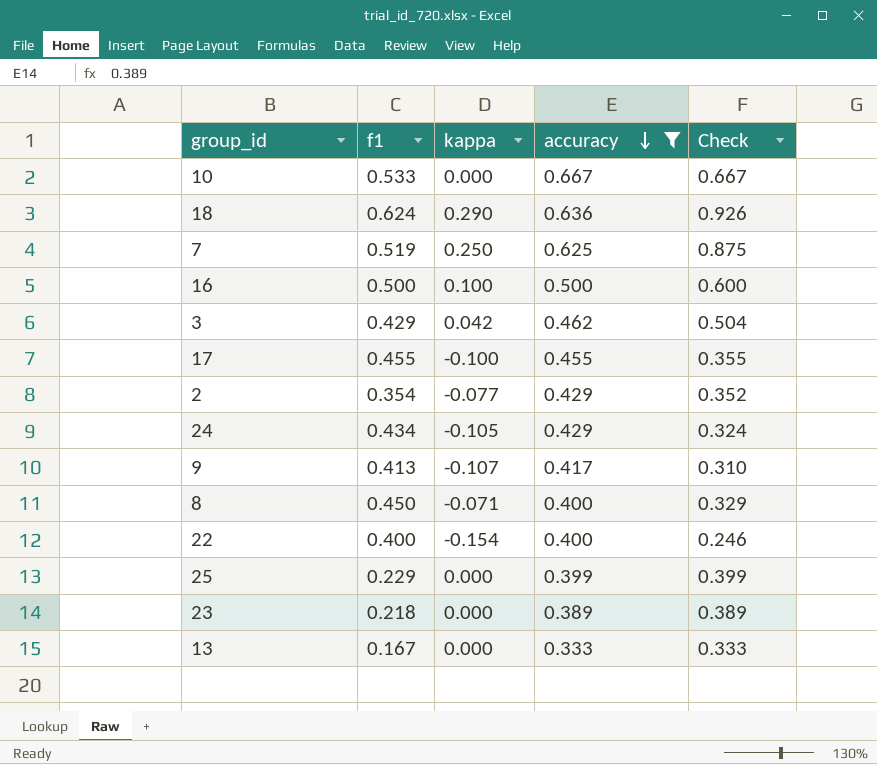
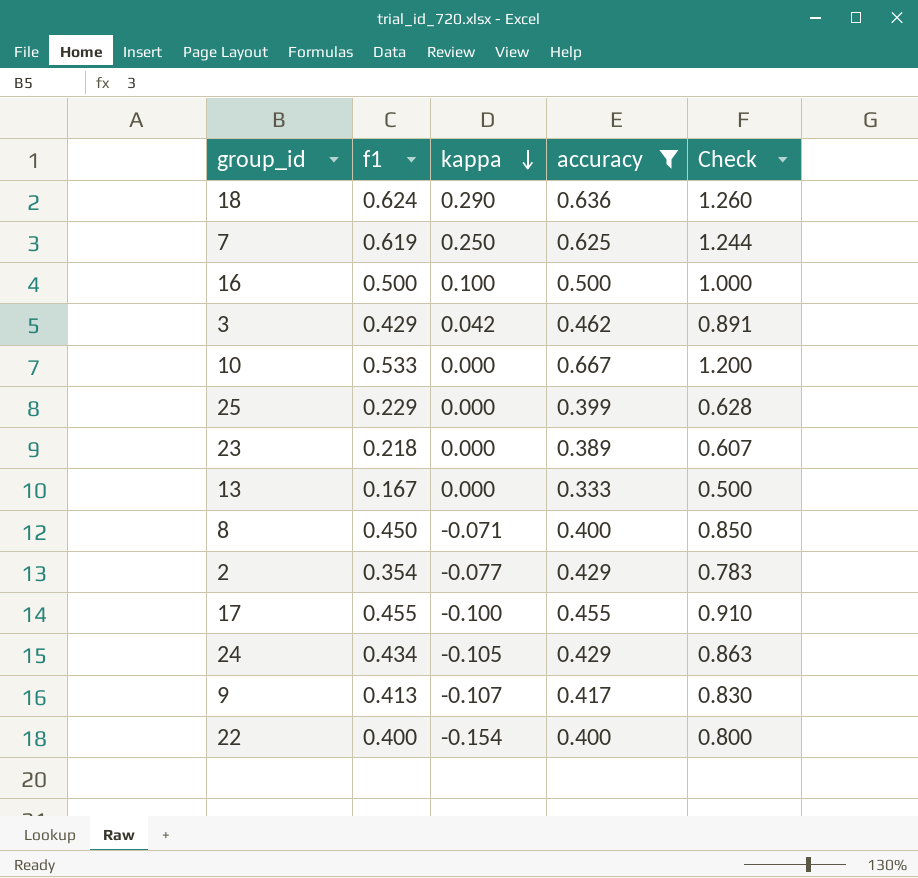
row order: accuracy descending -> kappa descending
column Check | formula: [kappa] + [accuracy] -> [f1] + [accuracy]
7 | f1: 0.519 -> 0.619

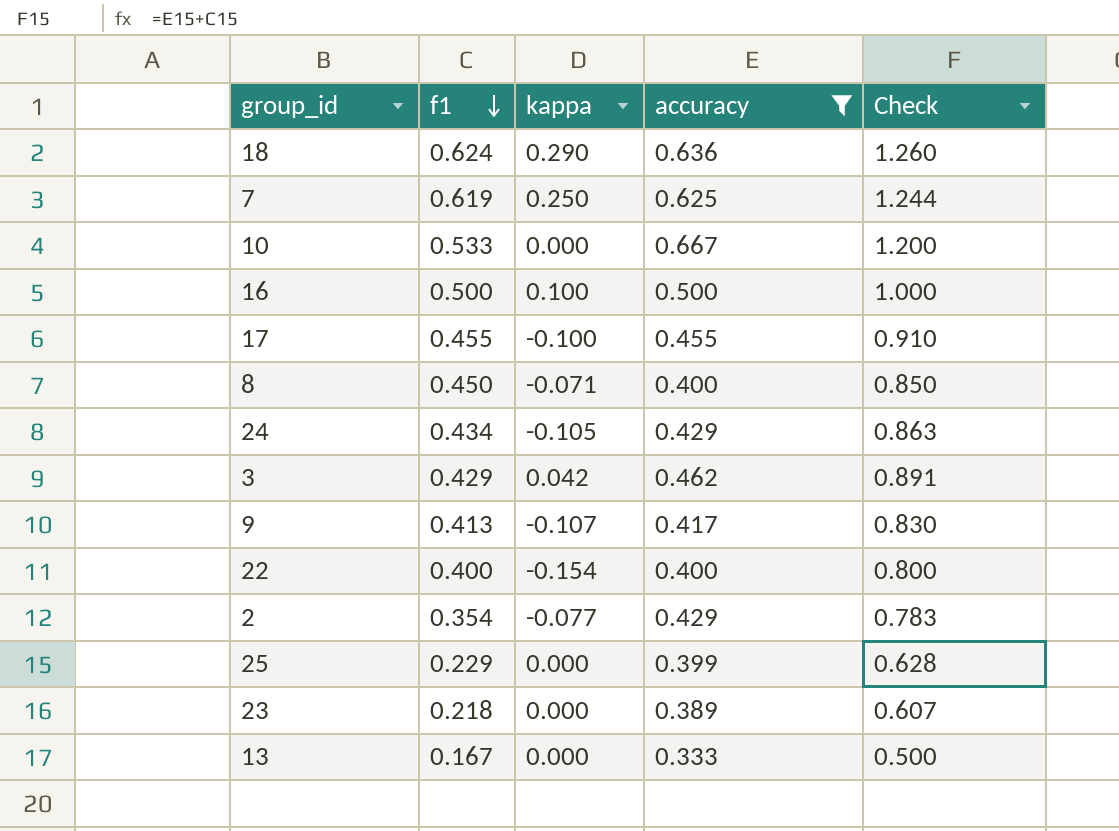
row order: kappa descending -> f1 descending

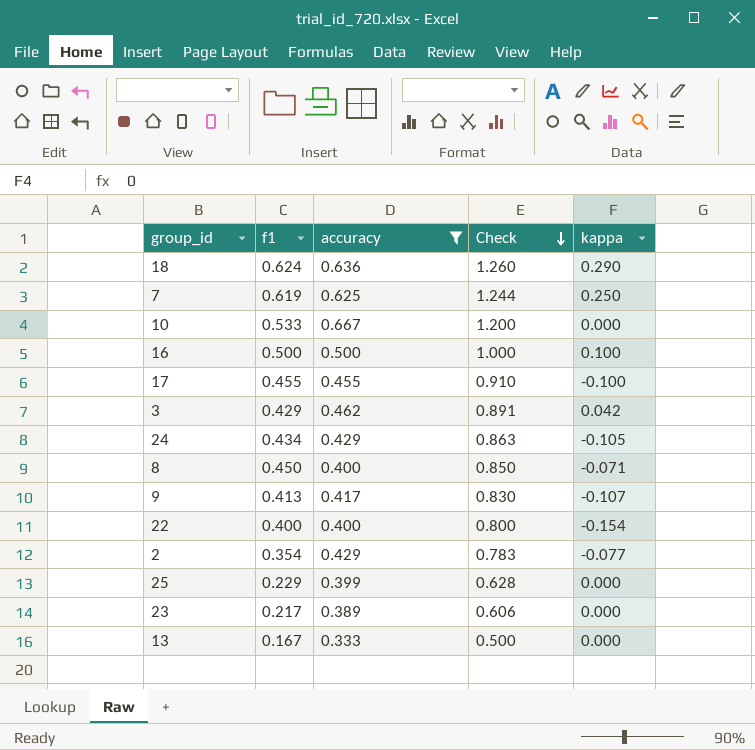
row order: f1 descending -> Check descending
column kappa | position: 3 -> 5
23 | f1: 0.218 -> 0.217
23 | Check: 0.607 -> 0.606

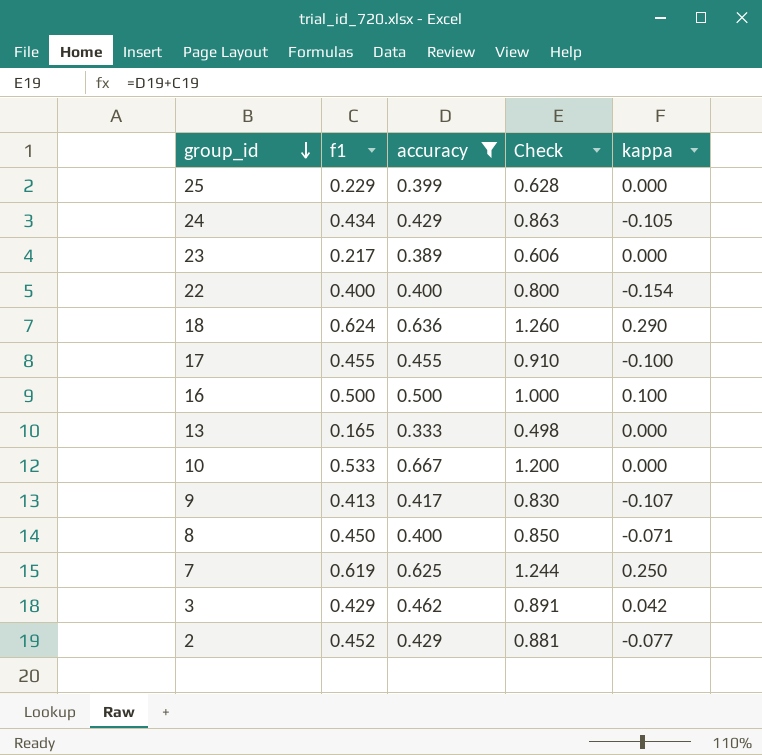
row order: Check descending -> group_id descending
13 | f1: 0.167 -> 0.165
13 | Check: 0.500 -> 0.498
2 | f1: 0.354 -> 0.452
2 | Check: 0.783 -> 0.881

